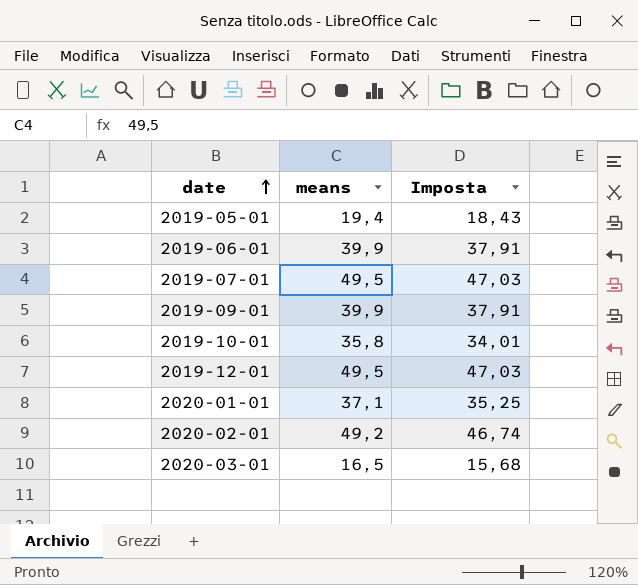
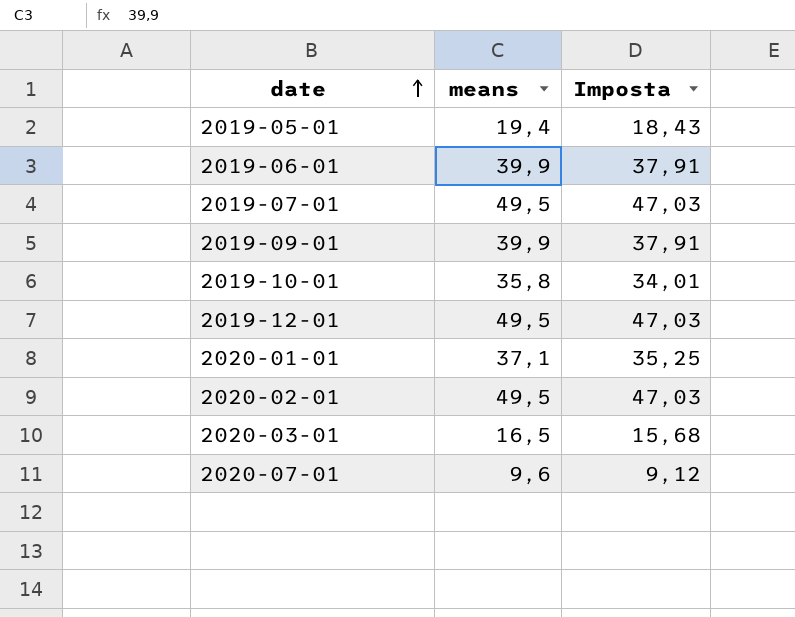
2020-02-01 | means: 49,2 -> 49,5
2020-02-01 | Imposta: 46,74 -> 47,03
row 2020-07-01: none -> 9,6 | 9,12

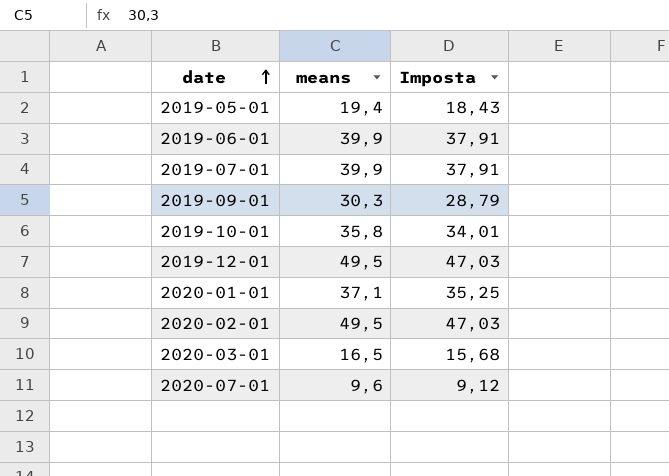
2019-07-01 | means: 49,5 -> 39,9
2019-07-01 | Imposta: 47,03 -> 37,91
2019-09-01 | means: 39,9 -> 30,3
2019-09-01 | Imposta: 37,91 -> 28,79

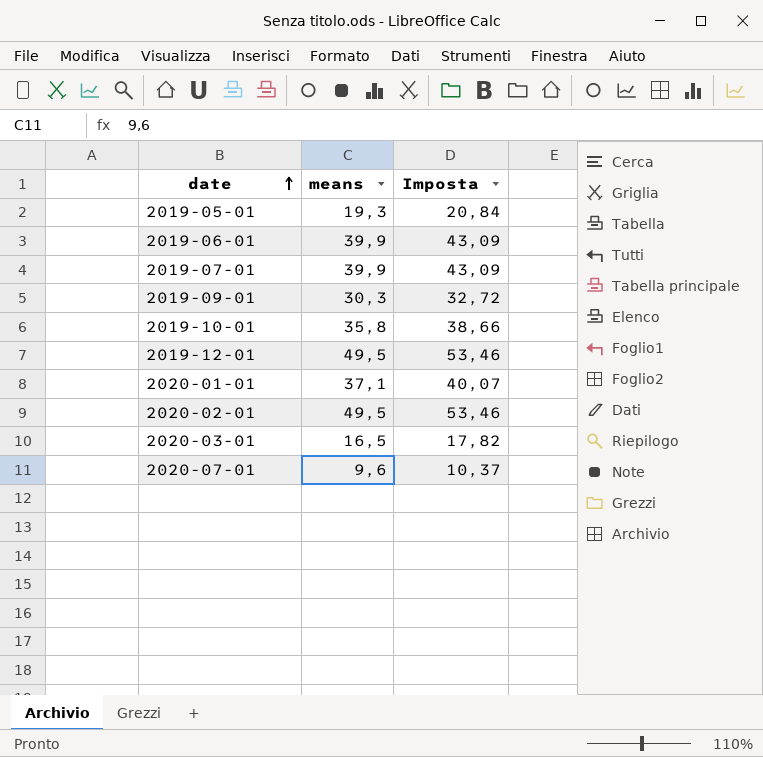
column Imposta | formula: [means] * 0,95 -> [means] * 1,08
2019-05-01 | means: 19,4 -> 19,3

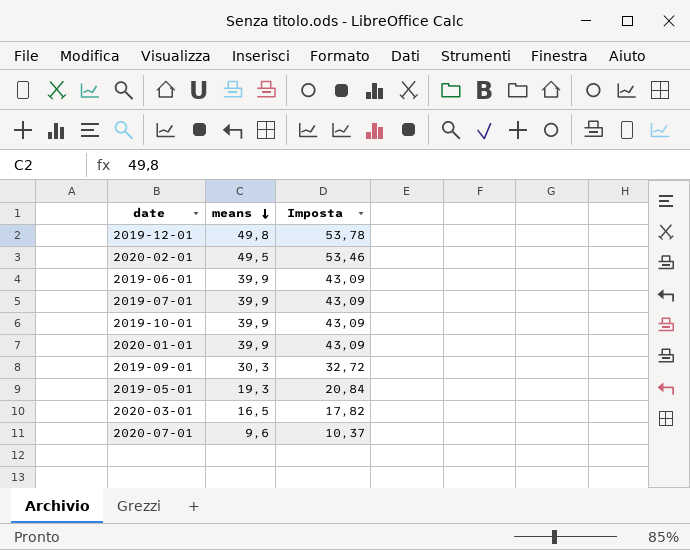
row order: date ascending -> means descending
2019-12-01 | means: 49,5 -> 49,8
2019-12-01 | Imposta: 53,46 -> 53,78
2019-10-01 | means: 35,8 -> 39,9
2019-10-01 | Imposta: 38,66 -> 43,09
2020-01-01 | means: 37,1 -> 39,9
2020-01-01 | Imposta: 40,07 -> 43,09

